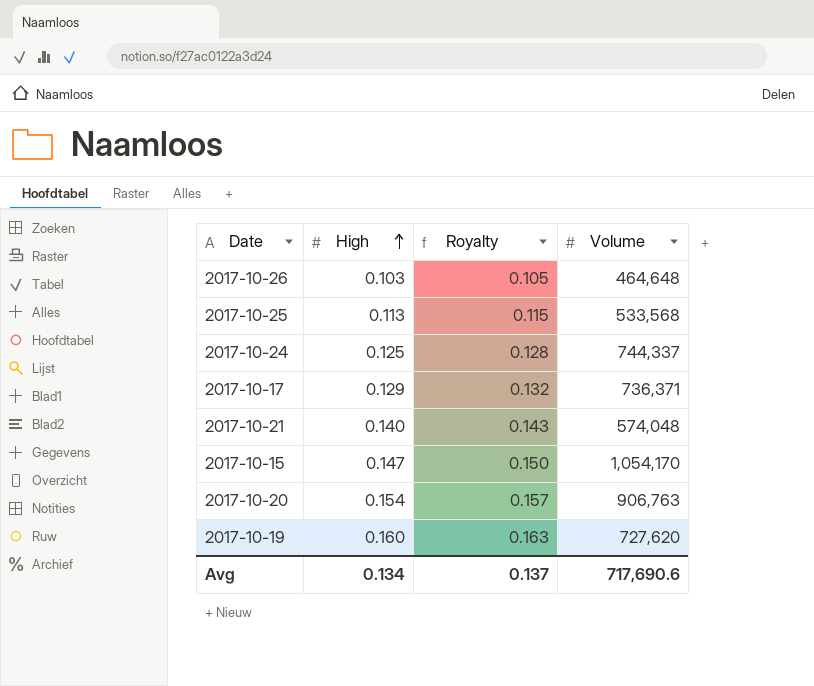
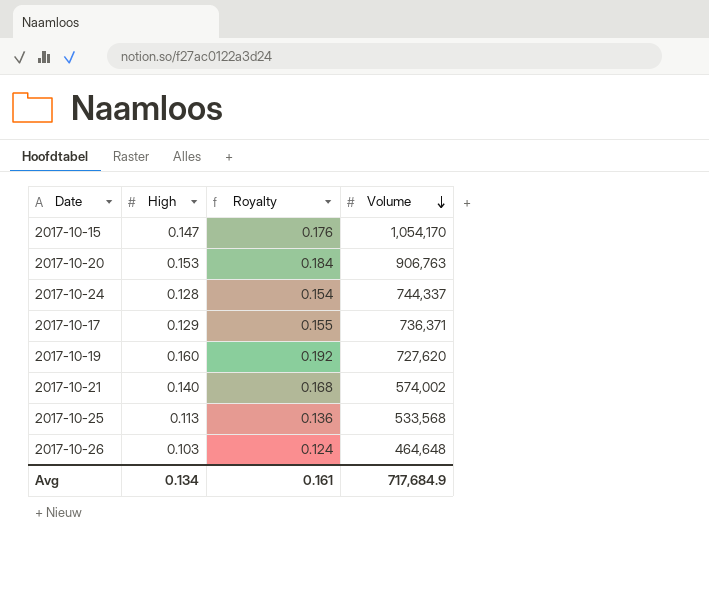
row order: High ascending -> Volume descending
column Royalty | formula: [High] * 1.02 -> [High] * 1.2
2017-10-20 | High: 0.154 -> 0.153
2017-10-24 | High: 0.125 -> 0.128
2017-10-21 | Volume: 574,048 -> 574,002
Avg | Royalty: 0.137 -> 0.161
Avg | Volume: 717,690.6 -> 717,684.9

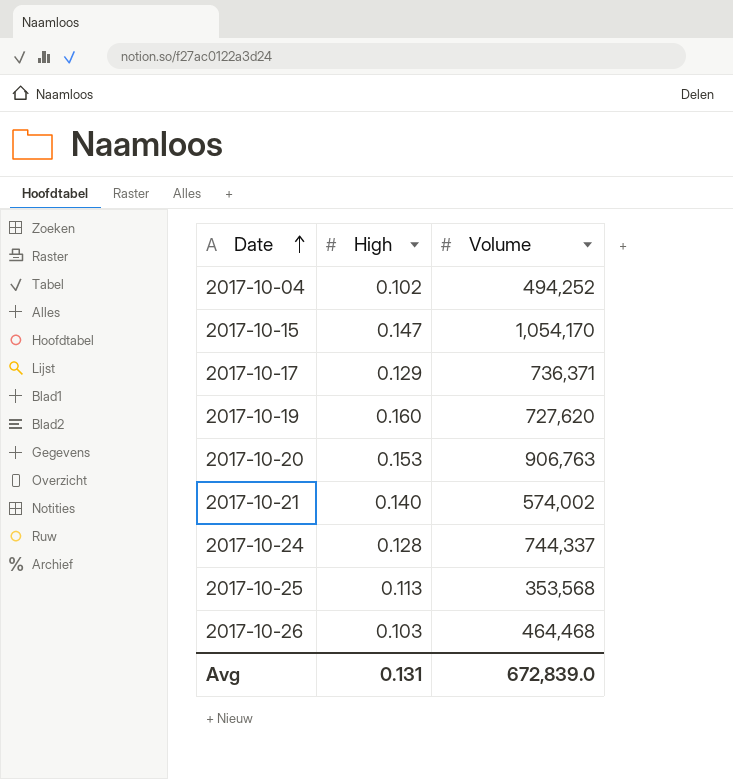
row order: Volume descending -> Date ascending
column Royalty | formula: [High] * 1.2 -> none
row 2017-10-04: none -> 0.102 | 494,252
2017-10-25 | Volume: 533,568 -> 353,568
2017-10-26 | Volume: 464,648 -> 464,468
Avg | High: 0.134 -> 0.131
Avg | Volume: 717,684.9 -> 672,839.0

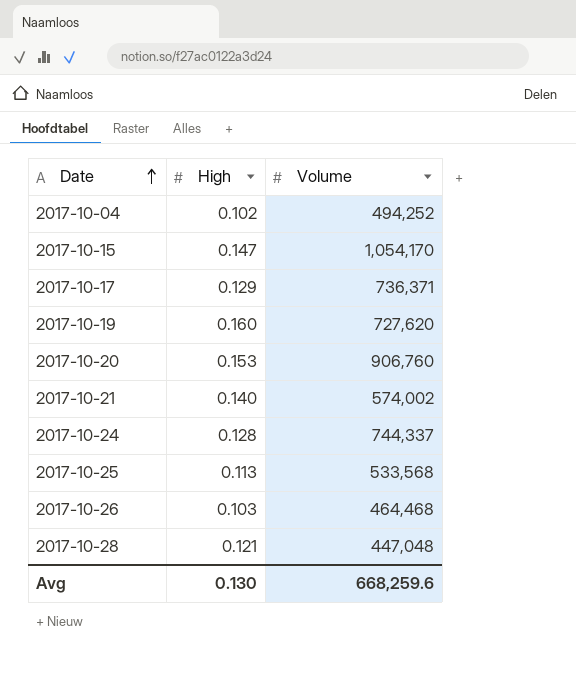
2017-10-20 | Volume: 906,763 -> 906,760
2017-10-25 | Volume: 353,568 -> 533,568
row 2017-10-28: none -> 0.121 | 447,048
Avg | High: 0.131 -> 0.130
Avg | Volume: 672,839.0 -> 668,259.6

